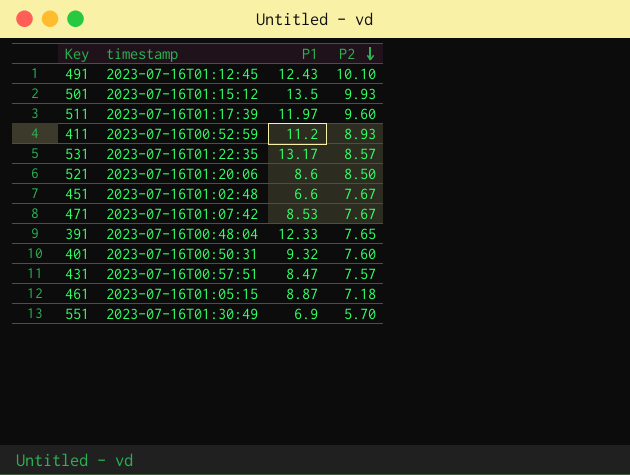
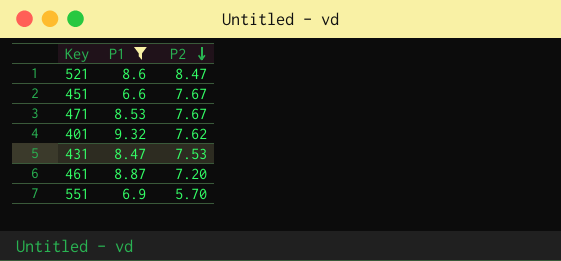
filter: none -> P1 <= 9.32
column timestamp | position: 2 -> none
521 | P2: 8.50 -> 8.47
401 | P2: 7.60 -> 7.62
431 | P2: 7.57 -> 7.53
461 | P2: 7.18 -> 7.20

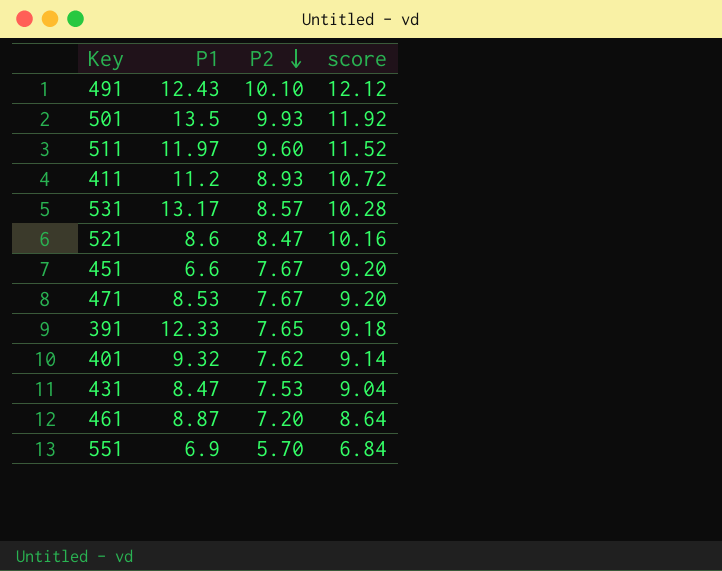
filter: P1 <= 9.32 -> none
column score | formula: none -> [P2] * 1.2

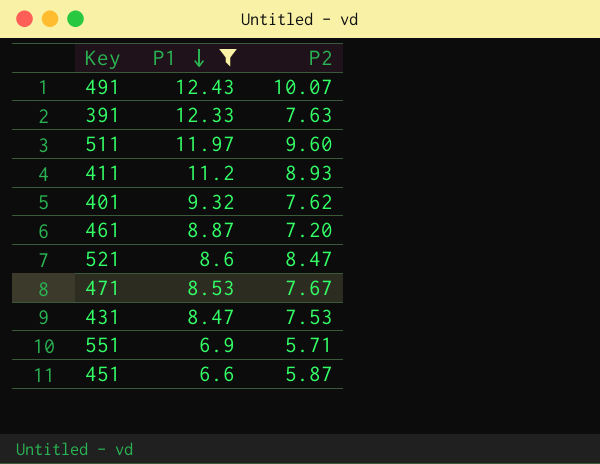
filter: none -> P1 <= 12.43
row order: P2 descending -> P1 descending
column score | formula: [P2] * 1.2 -> none
491 | P2: 10.10 -> 10.07
391 | P2: 7.65 -> 7.63
551 | P2: 5.70 -> 5.71
451 | P2: 7.67 -> 5.87

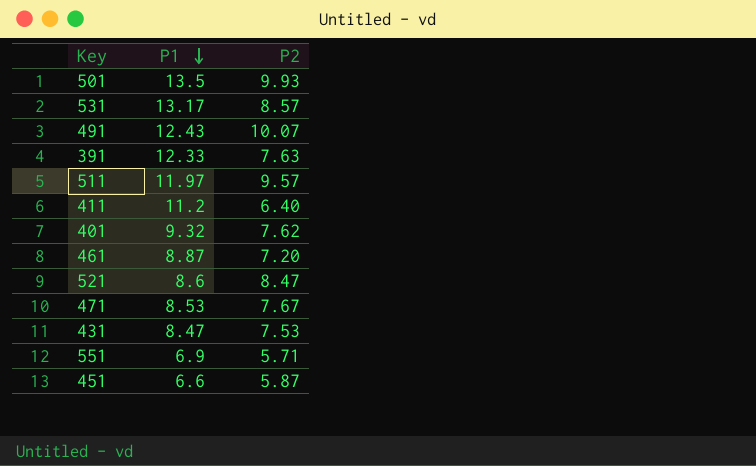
filter: P1 <= 12.43 -> none
511 | P2: 9.60 -> 9.57
411 | P2: 8.93 -> 6.40

